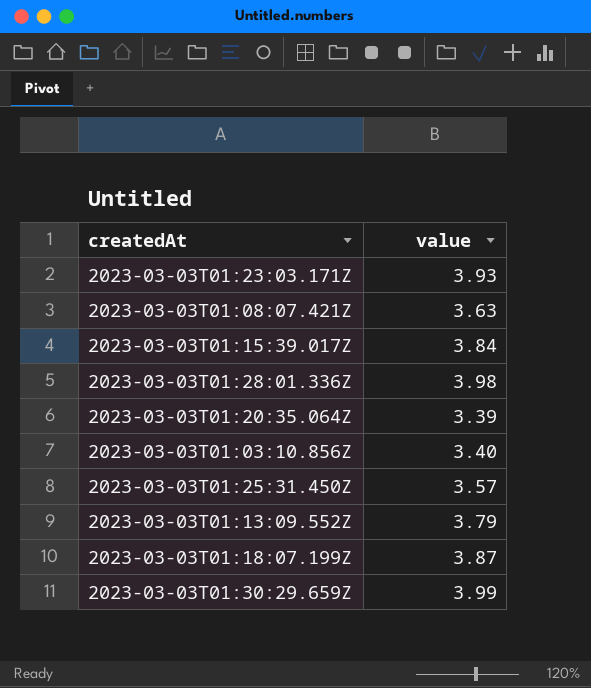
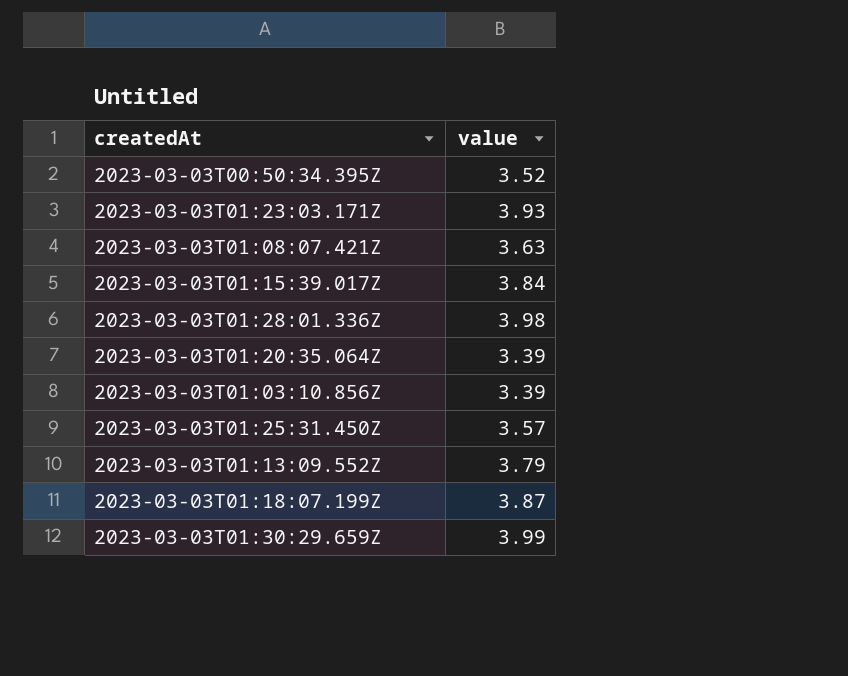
row 2023-03-03T00:50:34.395Z: none -> 3.52
2023-03-03T01:03:10.856Z | value: 3.40 -> 3.39

